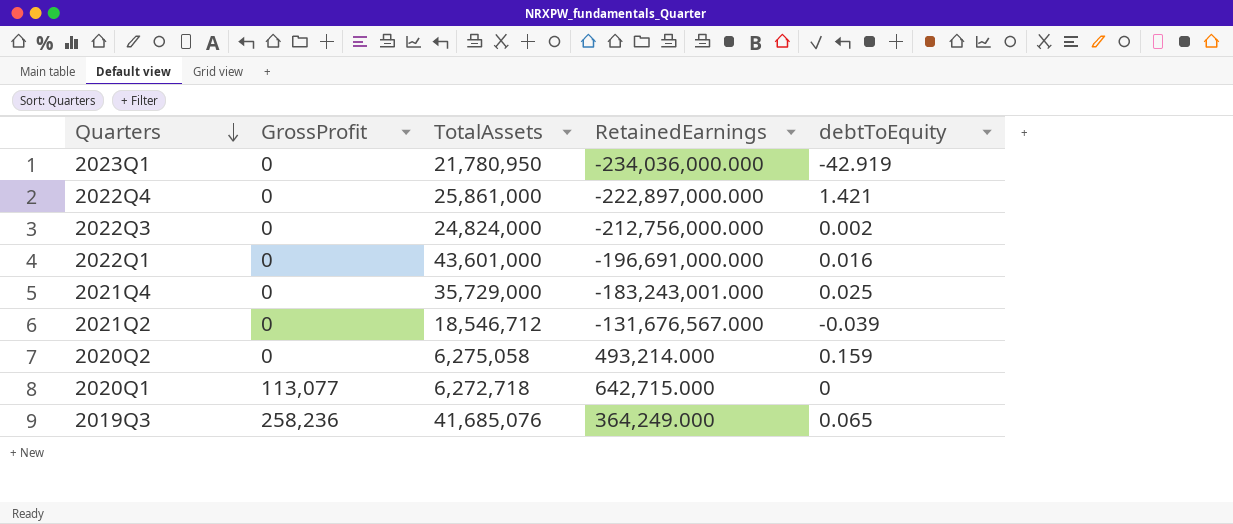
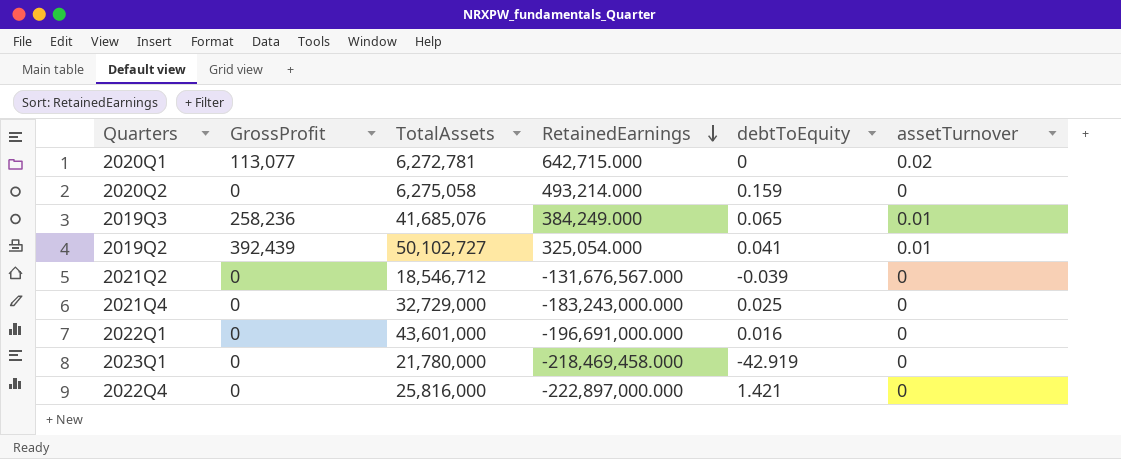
row order: Quarters descending -> RetainedEarnings descending
column assetTurnover | position: none -> 6
row 2022Q3: 0 | 24,824,000 | -212,756,000.000 | 0.002 -> none
2020Q1 | TotalAssets: 6,272,718 -> 6,272,781
2019Q3 | RetainedEarnings: 364,249.000 -> 384,249.000
row 2019Q2: none -> 392,439 | 50,102,727 | 325,054.000 | 0.041 | 0.01
2021Q4 | TotalAssets: 35,729,000 -> 32,729,000
2021Q4 | RetainedEarnings: -183,243,001.000 -> -183,243,000.000
2023Q1 | TotalAssets: 21,780,950 -> 21,780,000
2023Q1 | RetainedEarnings: -234,036,000.000 -> -218,469,458.000
2022Q4 | TotalAssets: 25,861,000 -> 25,816,000

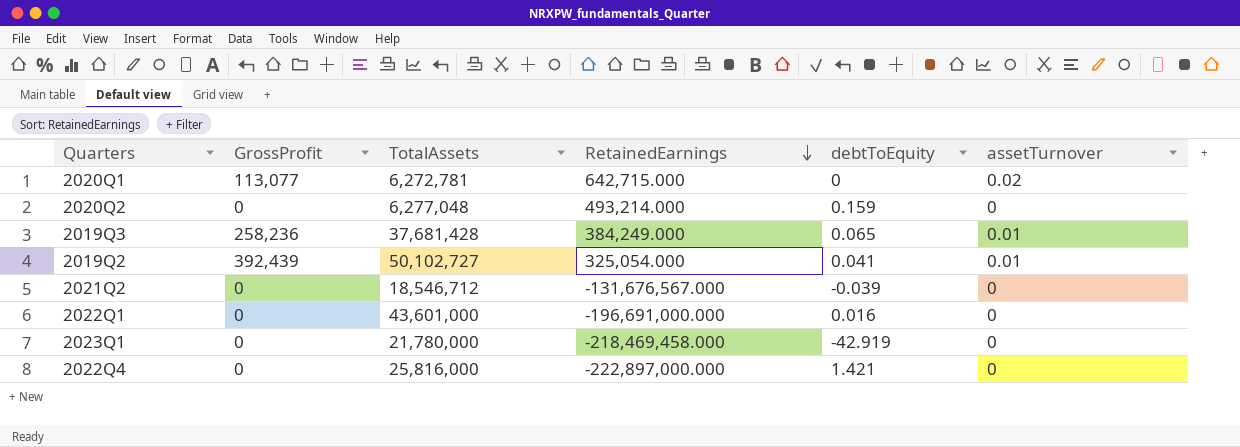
row 2021Q4: 0 | 32,729,000 | -183,243,000.000 | 0.025 | 0 -> none
2020Q2 | TotalAssets: 6,275,058 -> 6,277,048
2019Q3 | TotalAssets: 41,685,076 -> 37,681,428

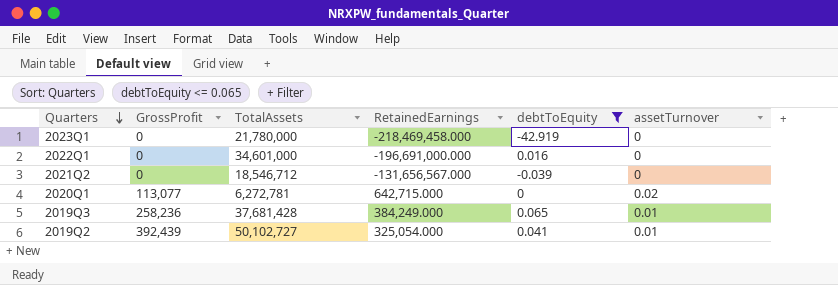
filter: none -> debtToEquity <= 0.065
row order: RetainedEarnings descending -> Quarters descending
2022Q1 | TotalAssets: 43,601,000 -> 34,601,000
2021Q2 | RetainedEarnings: -131,676,567.000 -> -131,656,567.000

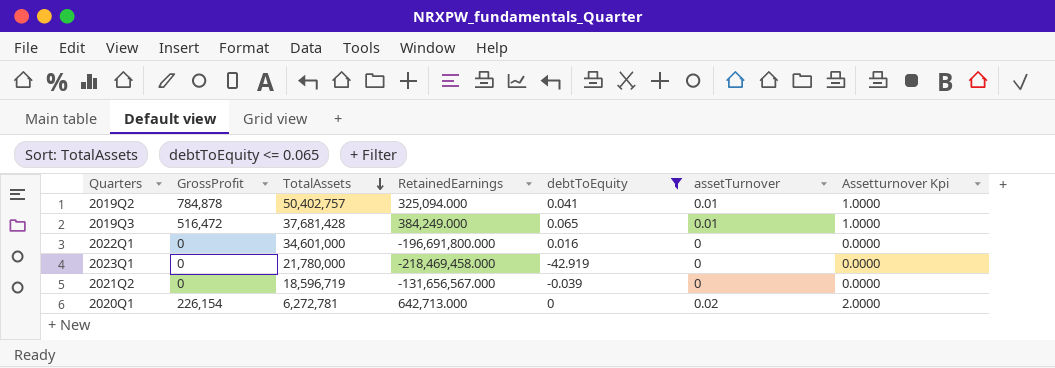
row order: Quarters descending -> TotalAssets descending
column Assetturnover Kpi | formula: none -> [assetTurnover] * 100
2019Q2 | GrossProfit: 392,439 -> 784,878
2019Q2 | TotalAssets: 50,102,727 -> 50,402,757
2019Q2 | RetainedEarnings: 325,054.000 -> 325,094.000
2019Q3 | GrossProfit: 258,236 -> 516,472
2022Q1 | RetainedEarnings: -196,691,000.000 -> -196,691,800.000
2021Q2 | TotalAssets: 18,546,712 -> 18,596,719
2020Q1 | GrossProfit: 113,077 -> 226,154
2020Q1 | RetainedEarnings: 642,715.000 -> 642,713.000

